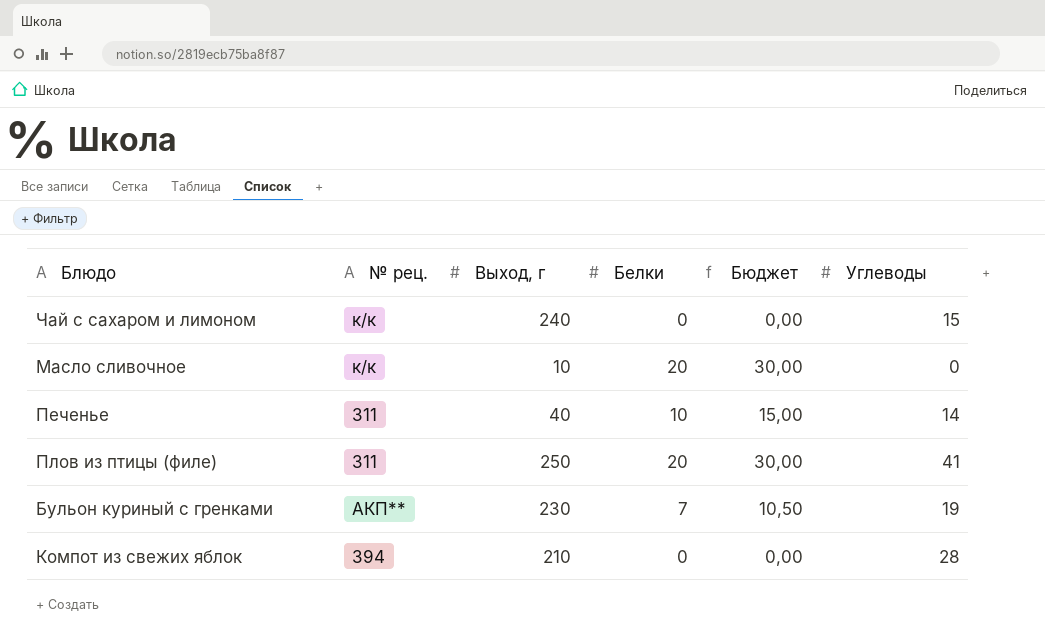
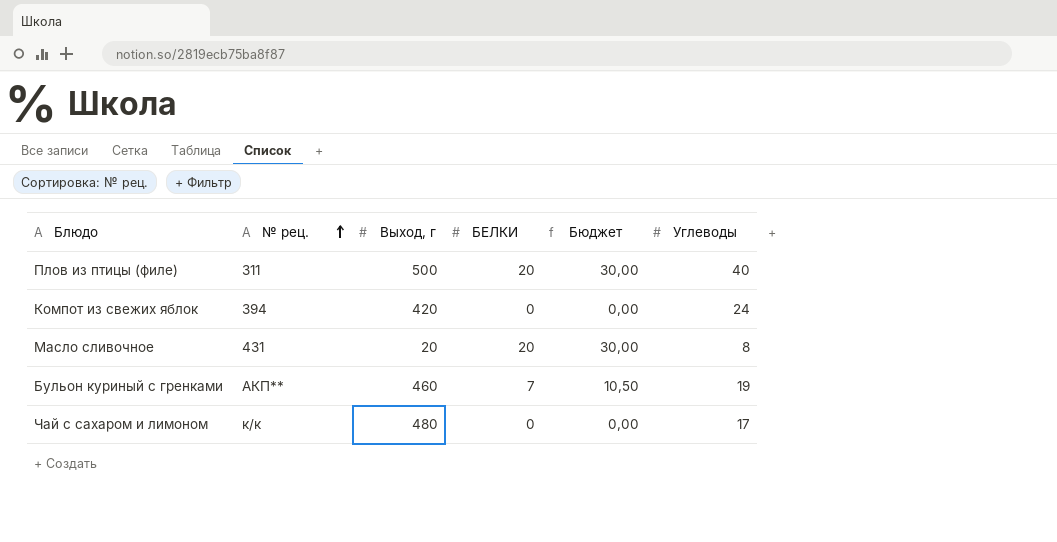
row order: none -> № рец. ascending
column name: Белки -> БЕЛКИ
row Печенье: 311 | 40 | 10 | 15,00 | 14 -> none
Плов из птицы (филе) | Выход, г: 250 -> 500
Плов из птицы (филе) | Углеводы: 41 -> 40
Компот из свежих яблок | Выход, г: 210 -> 420
Компот из свежих яблок | Углеводы: 28 -> 24
Масло сливочное | № рец.: к/к -> 431
Масло сливочное | Выход, г: 10 -> 20
Масло сливочное | Углеводы: 0 -> 8
Бульон куриный с гренками | Выход, г: 230 -> 460
Чай с сахаром и лимоном | Выход, г: 240 -> 480
Чай с сахаром и лимоном | Углеводы: 15 -> 17

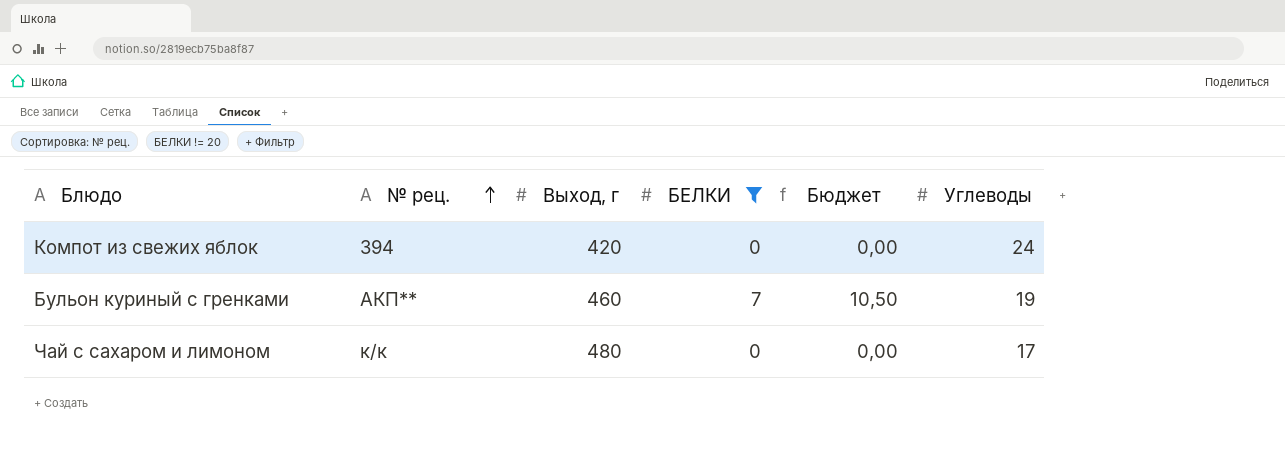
filter: none -> БЕЛКИ != 20

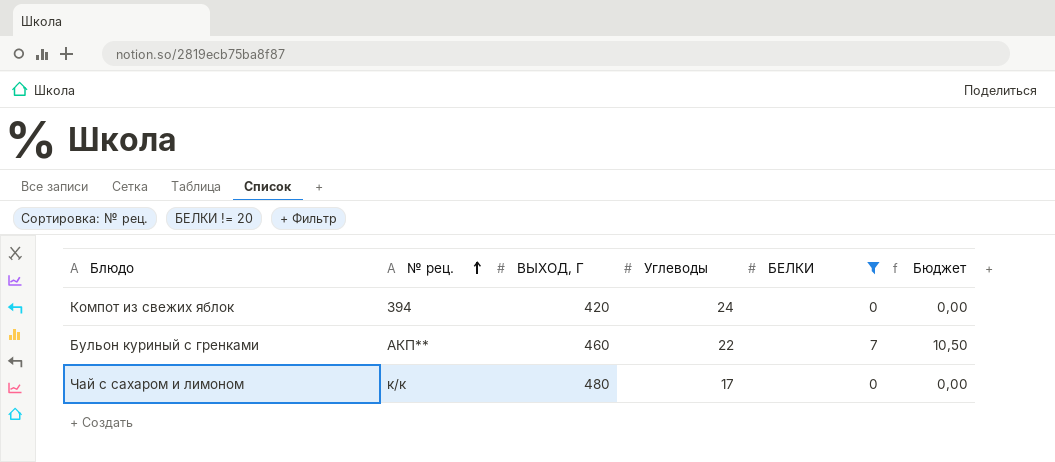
column name: Выход, г -> ВЫХОД, Г
column Углеводы | position: 6 -> 4
Бульон куриный с гренками | Углеводы: 19 -> 22

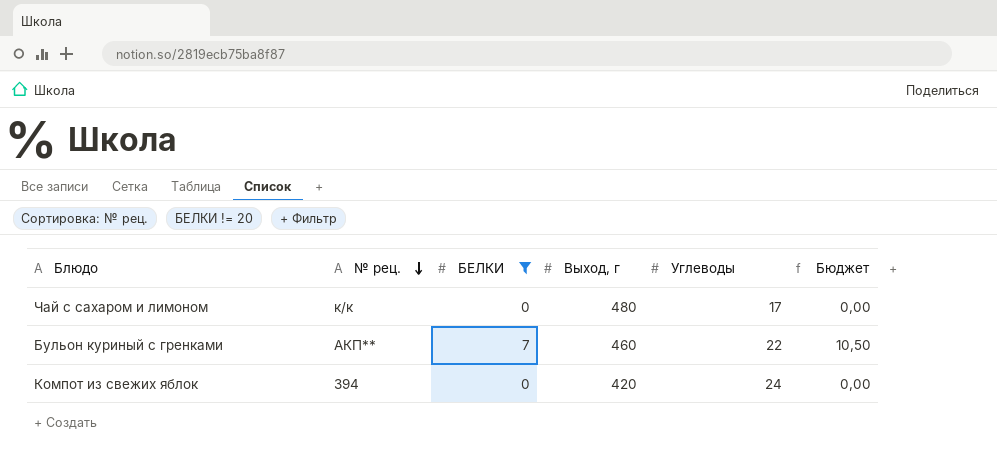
row order: № рец. ascending -> № рец. descending
column БЕЛКИ | position: 5 -> 3
column name: ВЫХОД, Г -> Выход, г

